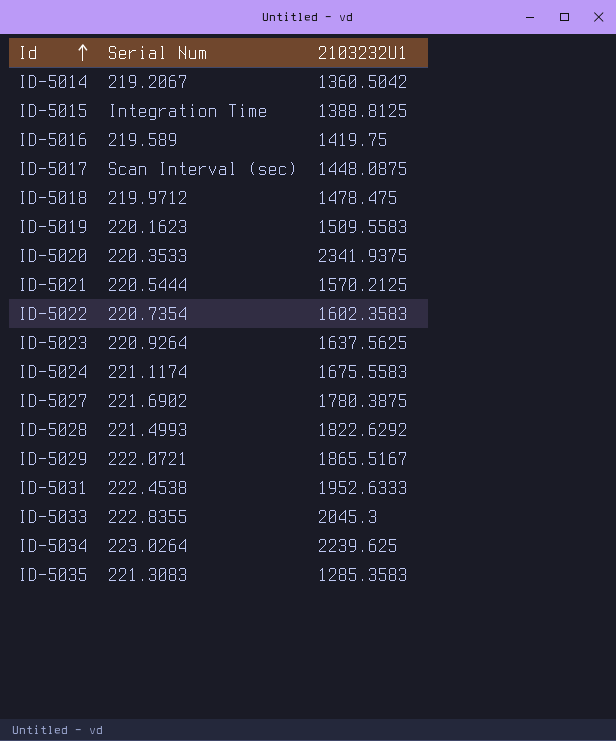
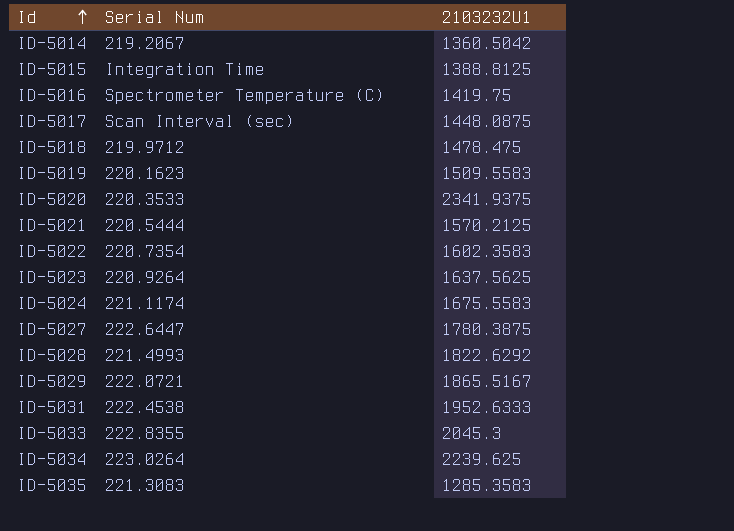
ID-5016 | Serial Num: 219.589 -> Spectrometer Temperature (C)
ID-5027 | Serial Num: 221.6902 -> 222.6447

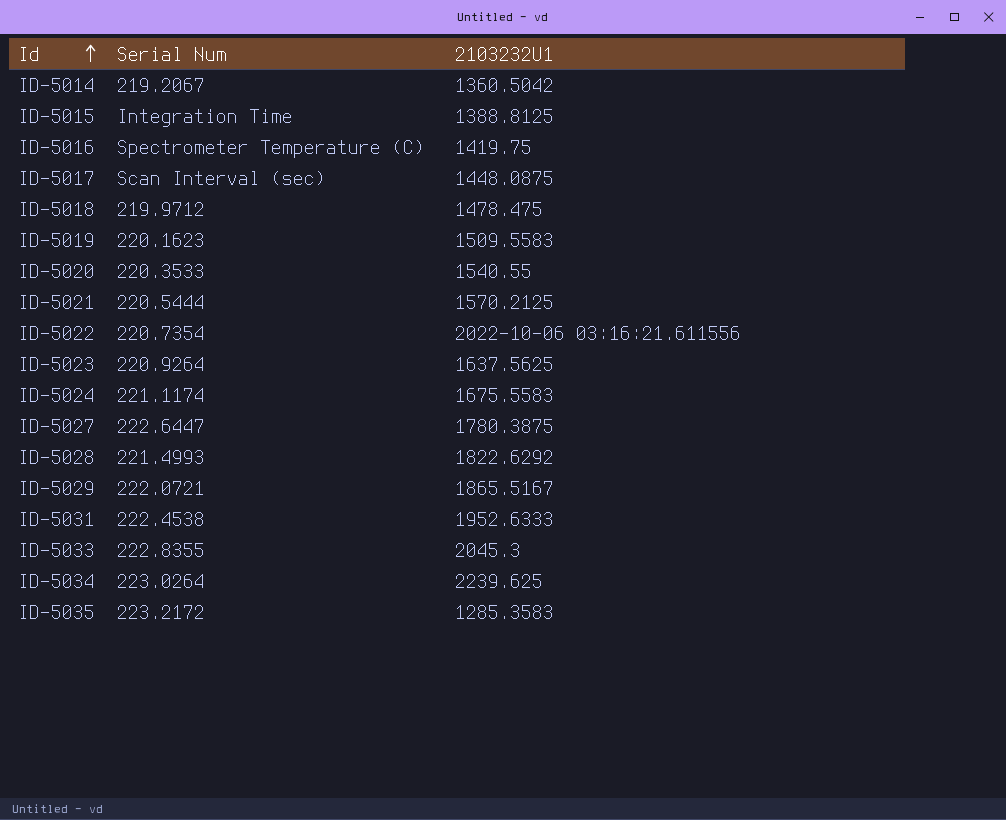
ID-5020 | 2103232U1: 2341.9375 -> 1540.55
ID-5022 | 2103232U1: 1602.3583 -> 2022-10-06 03:16:21.611556
ID-5035 | Serial Num: 221.3083 -> 223.2172

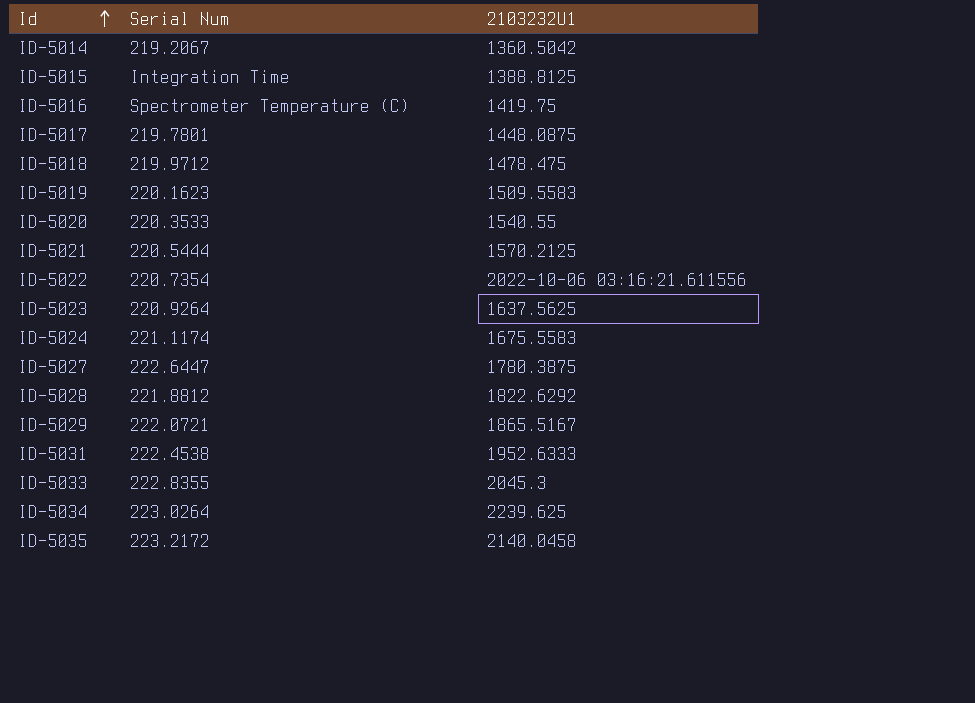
ID-5017 | Serial Num: Scan Interval (sec) -> 219.7801
ID-5028 | Serial Num: 221.4993 -> 221.8812
ID-5035 | 2103232U1: 1285.3583 -> 2140.0458

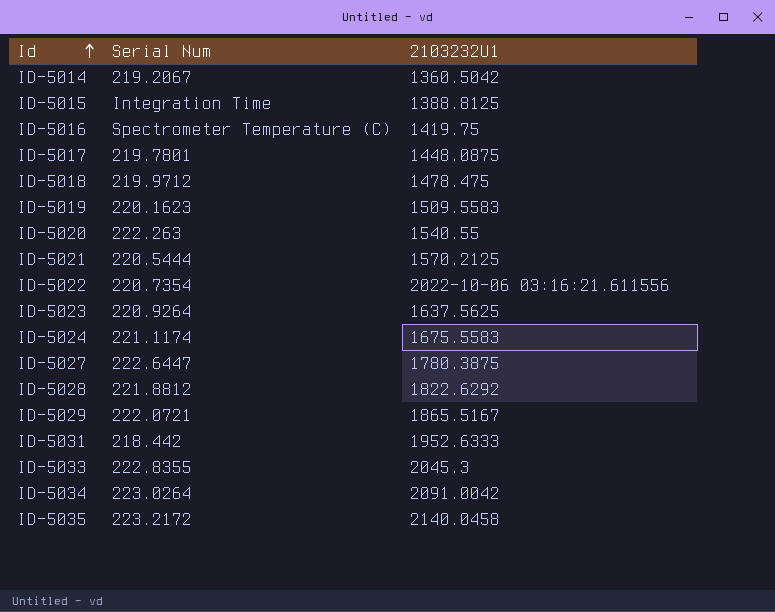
ID-5020 | Serial Num: 220.3533 -> 222.263
ID-5031 | Serial Num: 222.4538 -> 218.442
ID-5034 | 2103232U1: 2239.625 -> 2091.0042

